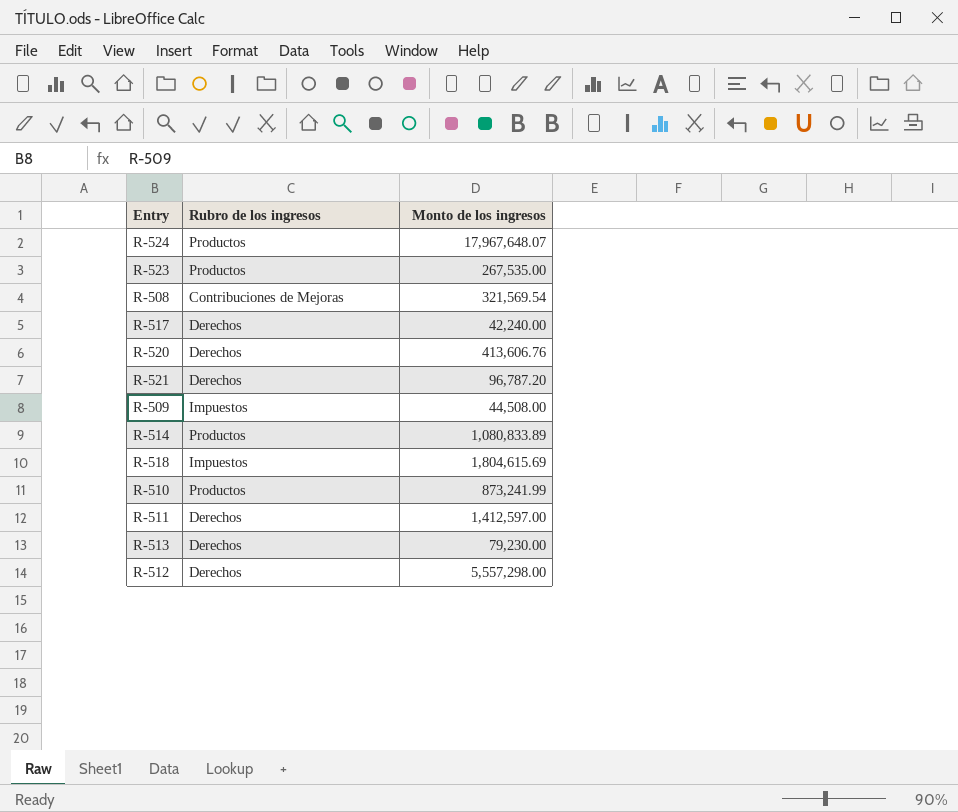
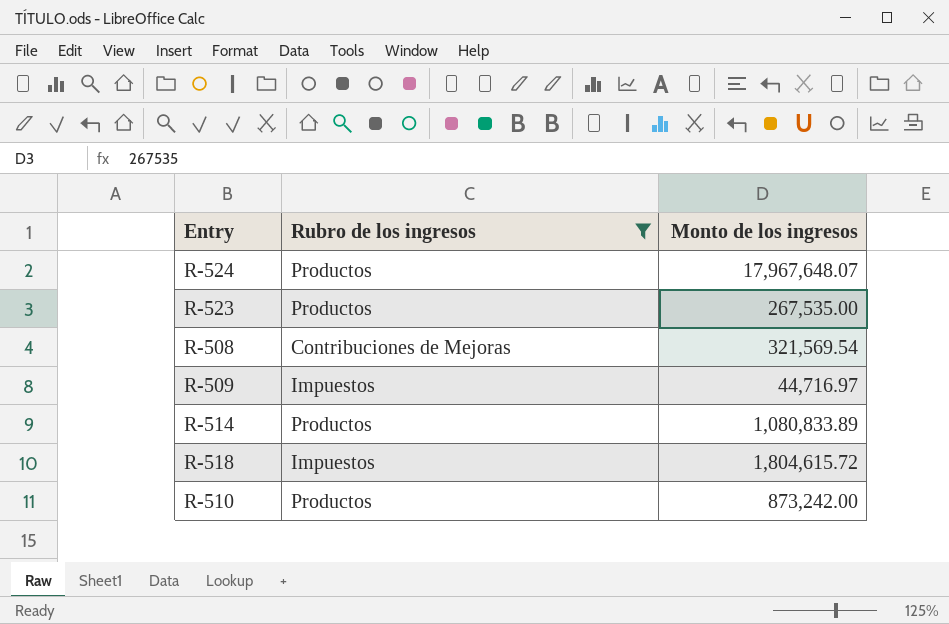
filter: none -> Rubro de los ingresos != Derechos
R-509 | Monto de los ingresos: 44,508.00 -> 44,716.97
R-518 | Monto de los ingresos: 1,804,615.69 -> 1,804,615.72
R-510 | Monto de los ingresos: 873,241.99 -> 873,242.00

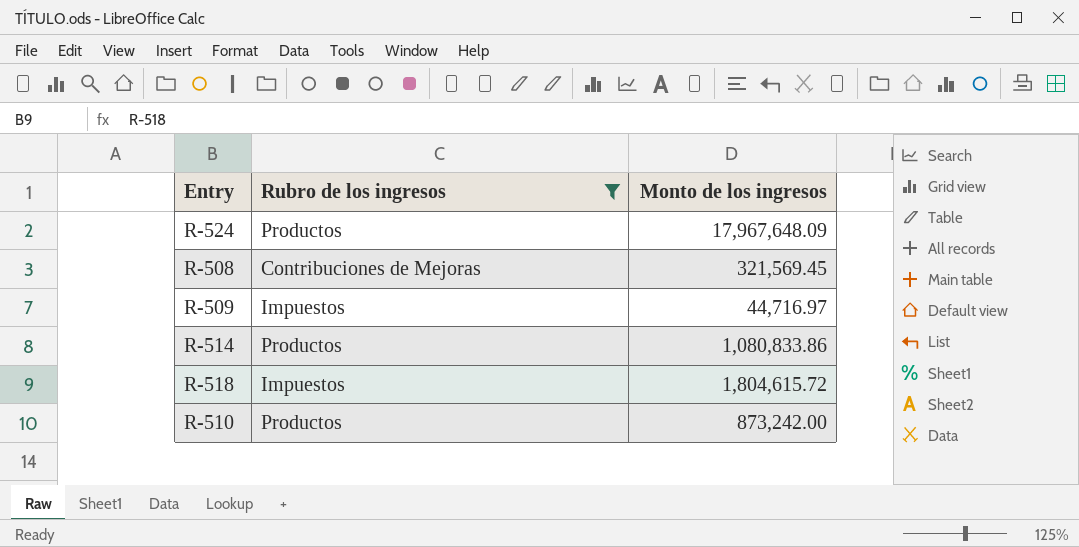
row R-523: Productos | 267,535.00 -> none
R-524 | Monto de los ingresos: 17,967,648.07 -> 17,967,648.09
R-508 | Monto de los ingresos: 321,569.54 -> 321,569.45
R-514 | Monto de los ingresos: 1,080,833.89 -> 1,080,833.86

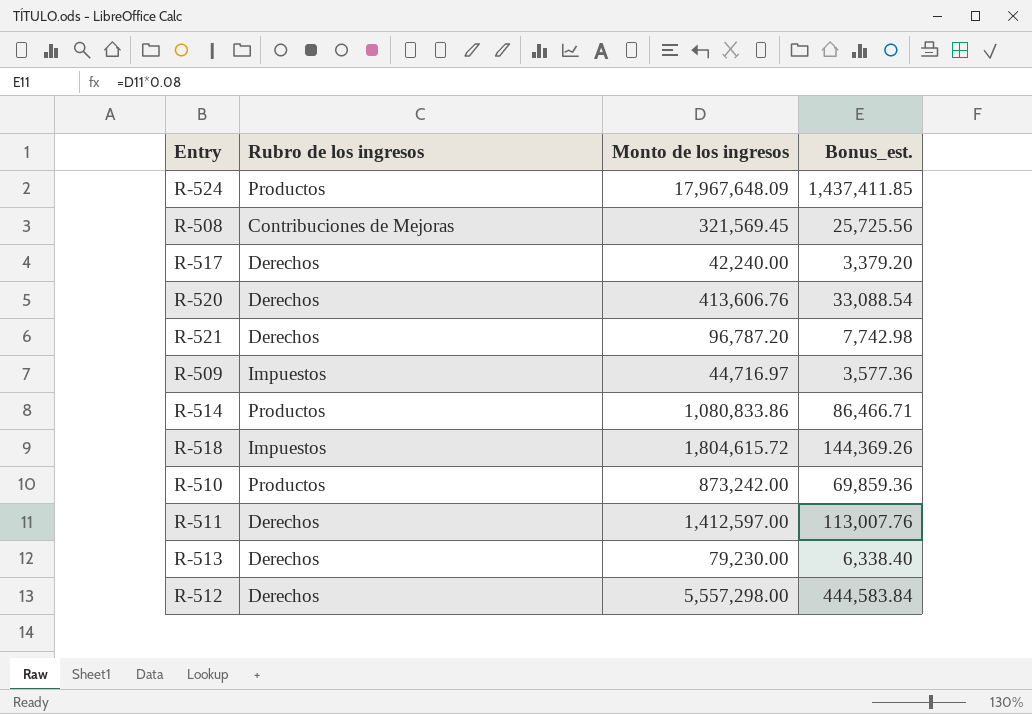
filter: Rubro de los ingresos != Derechos -> none
column Bonus_est. | formula: none -> [Monto de los ingresos] * 0.08

